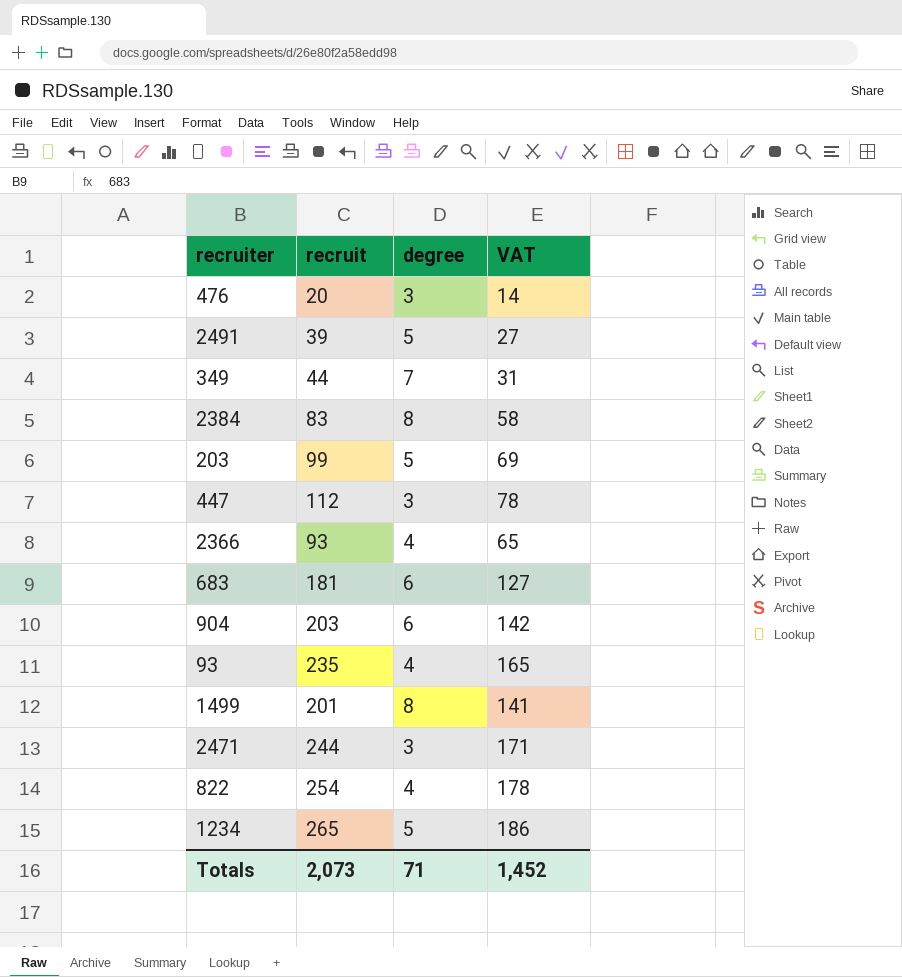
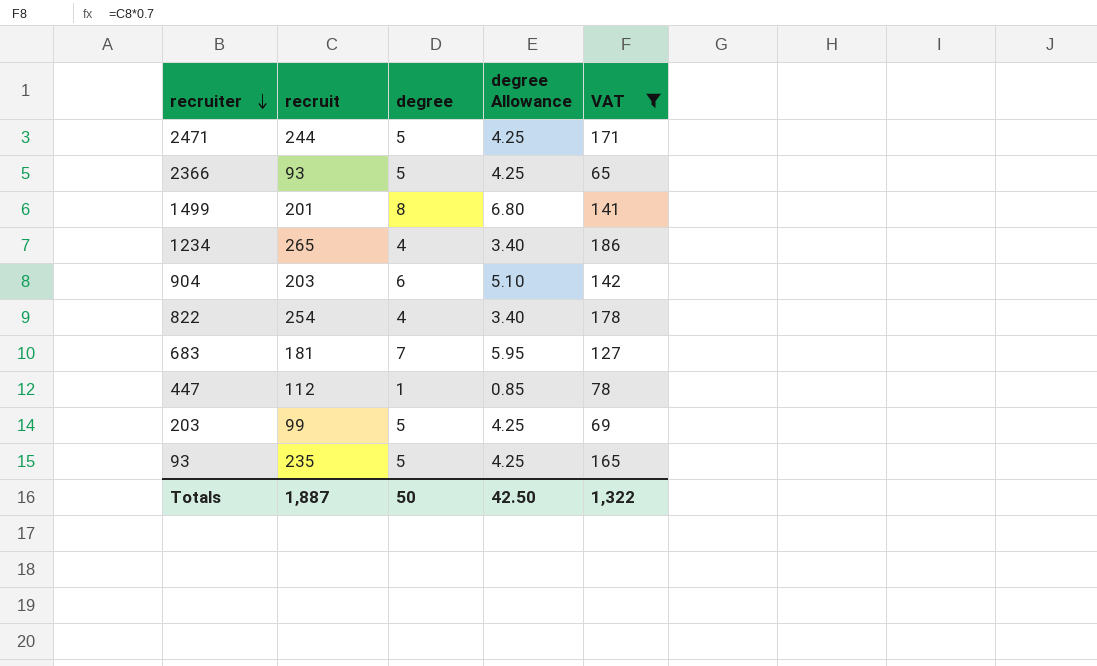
filter: none -> VAT >= 65
row order: none -> recruiter descending
column degree Allowance | formula: none -> [degree] * 0.85
2471 | degree: 3 -> 5
2366 | degree: 4 -> 5
1234 | degree: 5 -> 4
683 | degree: 6 -> 7
447 | degree: 3 -> 1
93 | degree: 4 -> 5
Totals | recruit: 2,073 -> 1,887
Totals | degree: 71 -> 50
Totals | VAT: 1,452 -> 1,322

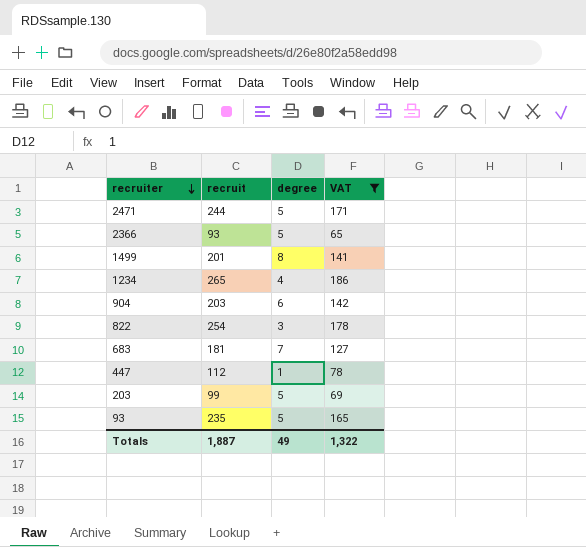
column degree Allowance | formula: [degree] * 0.85 -> none
822 | degree: 4 -> 3
Totals | degree: 50 -> 49

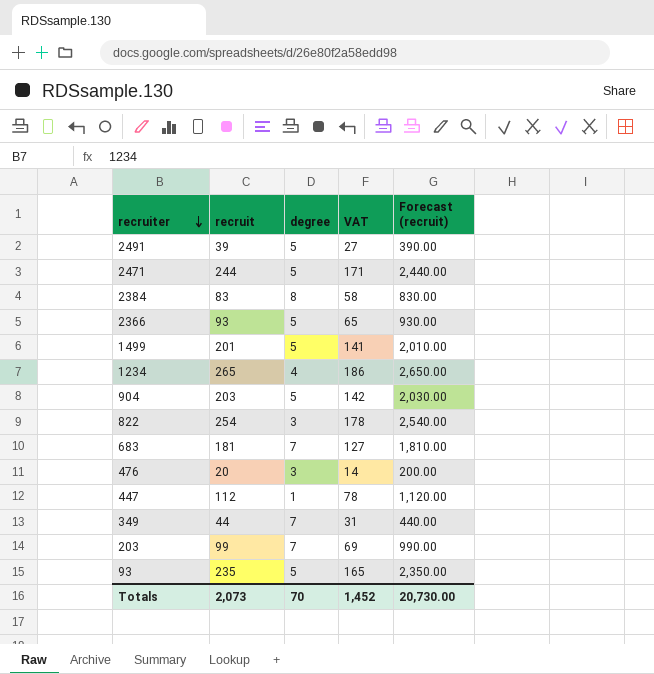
filter: VAT >= 65 -> none
column Forecast (recruit) | formula: none -> [recruit] * 10
1499 | degree: 8 -> 5
904 | degree: 6 -> 5
203 | degree: 5 -> 7
Totals | recruit: 1,887 -> 2,073
Totals | degree: 49 -> 70
Totals | VAT: 1,322 -> 1,452

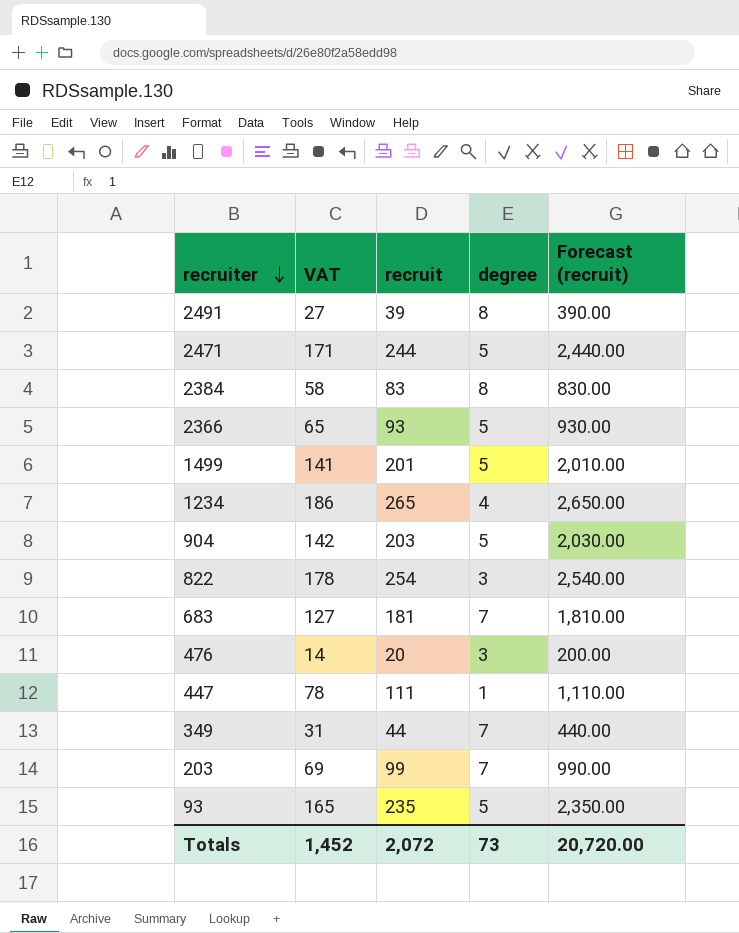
column VAT | position: 4 -> 2
2491 | degree: 5 -> 8
447 | recruit: 112 -> 111
447 | Forecast (recruit): 1,120.00 -> 1,110.00
Totals | recruit: 2,073 -> 2,072
Totals | degree: 70 -> 73
Totals | Forecast (recruit): 20,730.00 -> 20,720.00

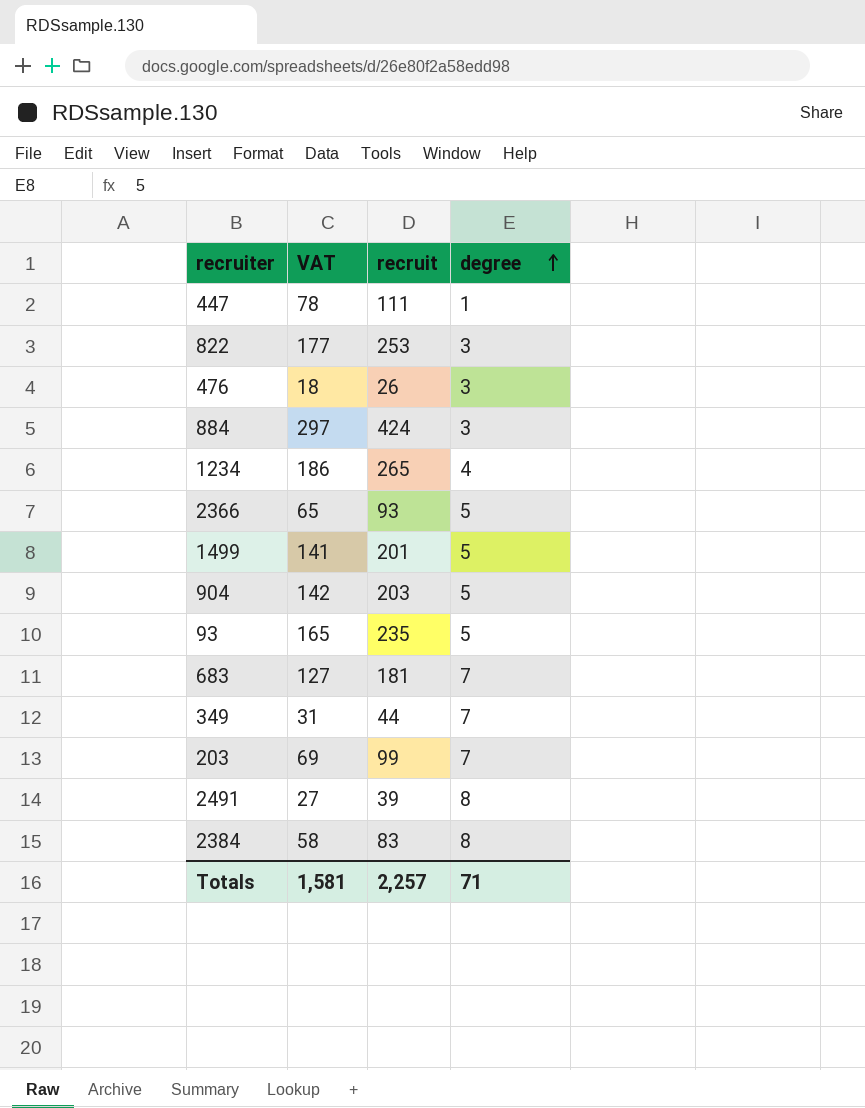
row order: recruiter descending -> degree ascending
column Forecast (recruit) | formula: [recruit] * 10 -> none
row 2471: 171 | 244 | 5 | 2,440.00 -> none
822 | VAT: 178 -> 177
822 | recruit: 254 -> 253
476 | VAT: 14 -> 18
476 | recruit: 20 -> 26
row 884: none -> 297 | 424 | 3
Totals | VAT: 1,452 -> 1,581
Totals | recruit: 2,072 -> 2,257
Totals | degree: 73 -> 71

